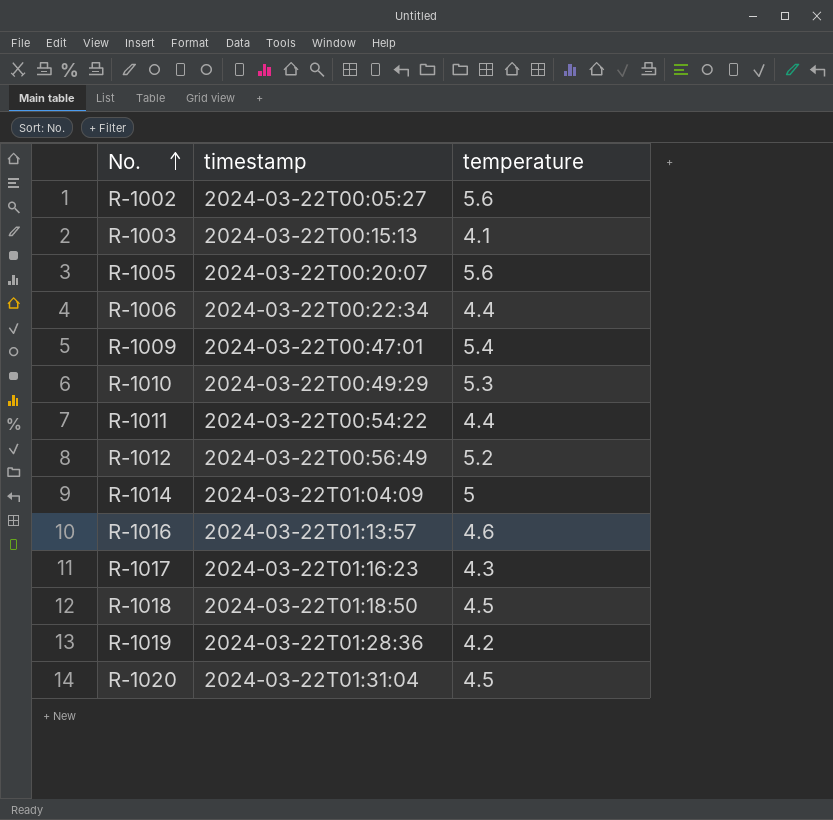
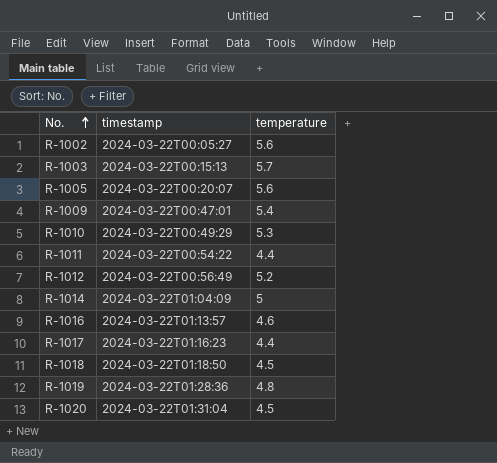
row R-1006: 2024-03-22T00:22:34 | 4.4 -> none
R-1003 | temperature: 4.1 -> 5.7
R-1017 | temperature: 4.3 -> 4.4
R-1019 | temperature: 4.2 -> 4.8

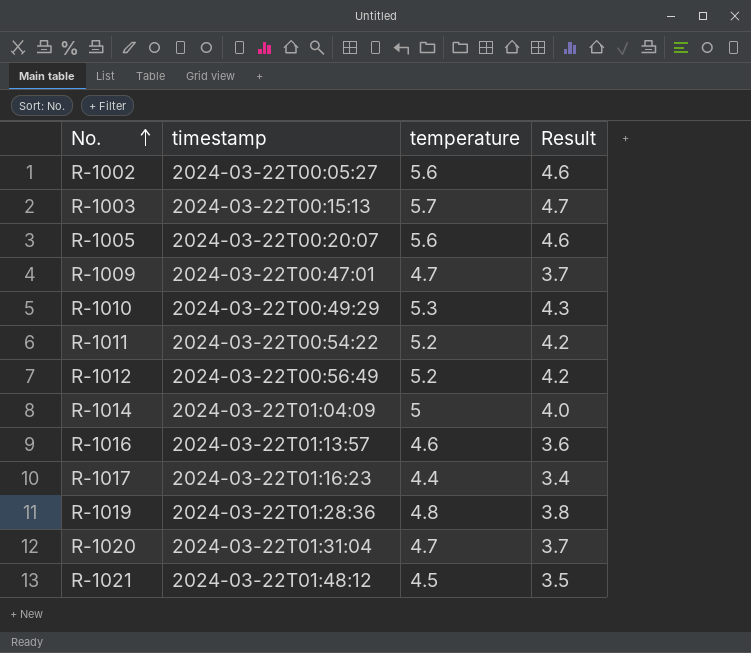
column Result | formula: none -> [temperature] - 1
row R-1018: 2024-03-22T01:18:50 | 4.5 -> none
R-1009 | temperature: 5.4 -> 4.7
R-1011 | temperature: 4.4 -> 5.2
R-1020 | temperature: 4.5 -> 4.7
row R-1021: none -> 2024-03-22T01:48:12 | 4.5 | 3.5

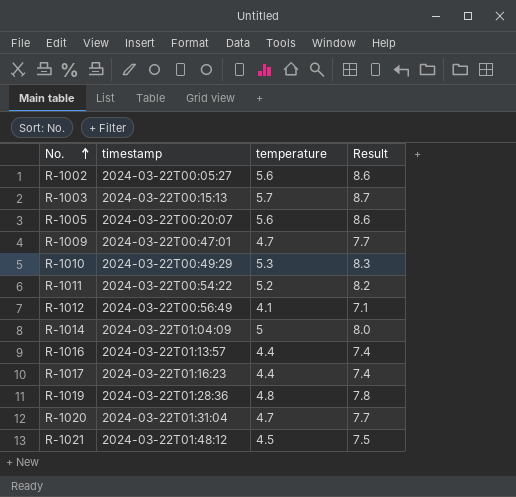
column Result | formula: [temperature] - 1 -> [temperature] + 3
R-1012 | temperature: 5.2 -> 4.1
R-1016 | temperature: 4.6 -> 4.4

